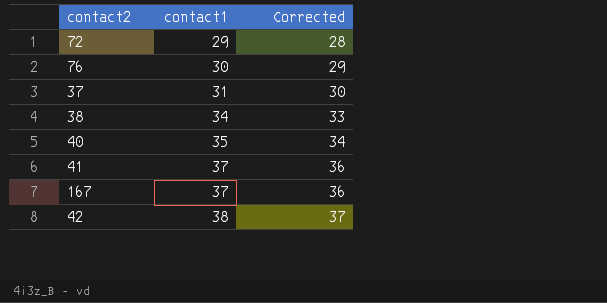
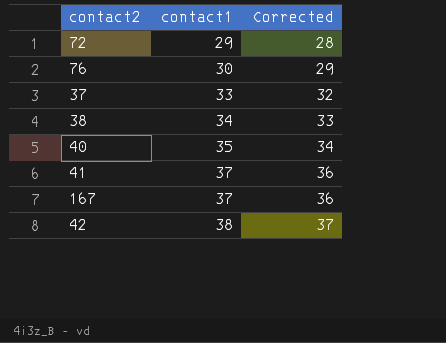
37 | contact1: 31 -> 33
37 | Corrected: 30 -> 32

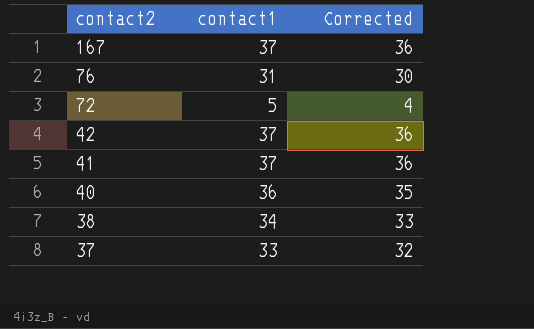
row order: contact1 ascending -> contact2 descending
76 | contact1: 30 -> 31
76 | Corrected: 29 -> 30
72 | contact1: 29 -> 5
72 | Corrected: 28 -> 4
42 | contact1: 38 -> 37
42 | Corrected: 37 -> 36
40 | contact1: 35 -> 36
40 | Corrected: 34 -> 35

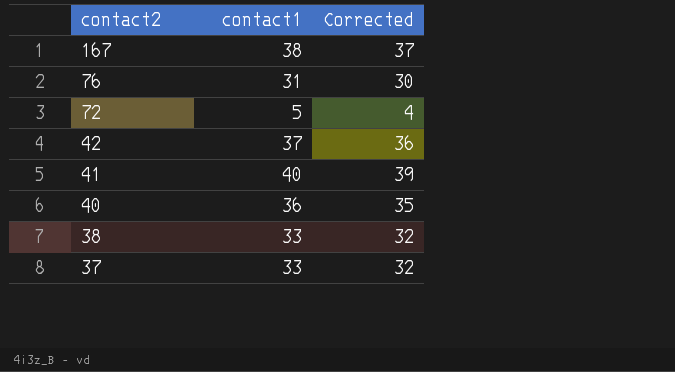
167 | contact1: 37 -> 38
167 | Corrected: 36 -> 37
41 | contact1: 37 -> 40
41 | Corrected: 36 -> 39
38 | contact1: 34 -> 33
38 | Corrected: 33 -> 32

